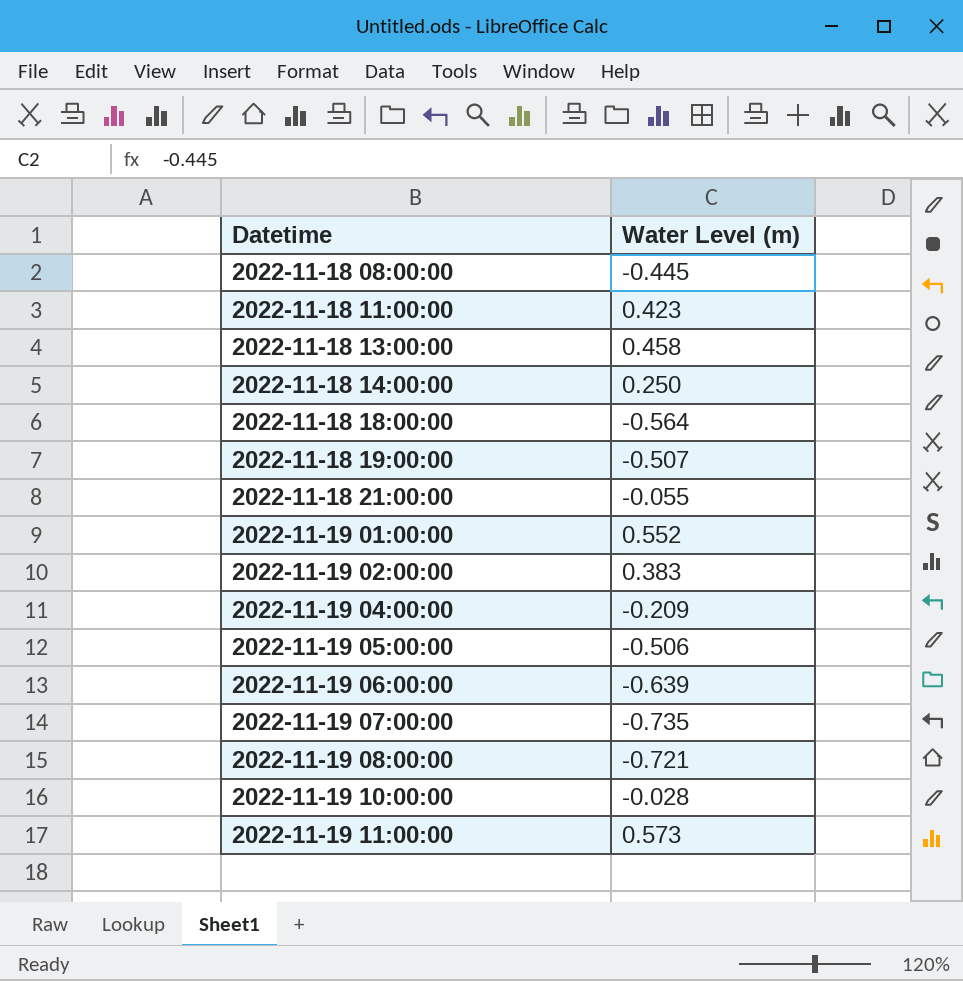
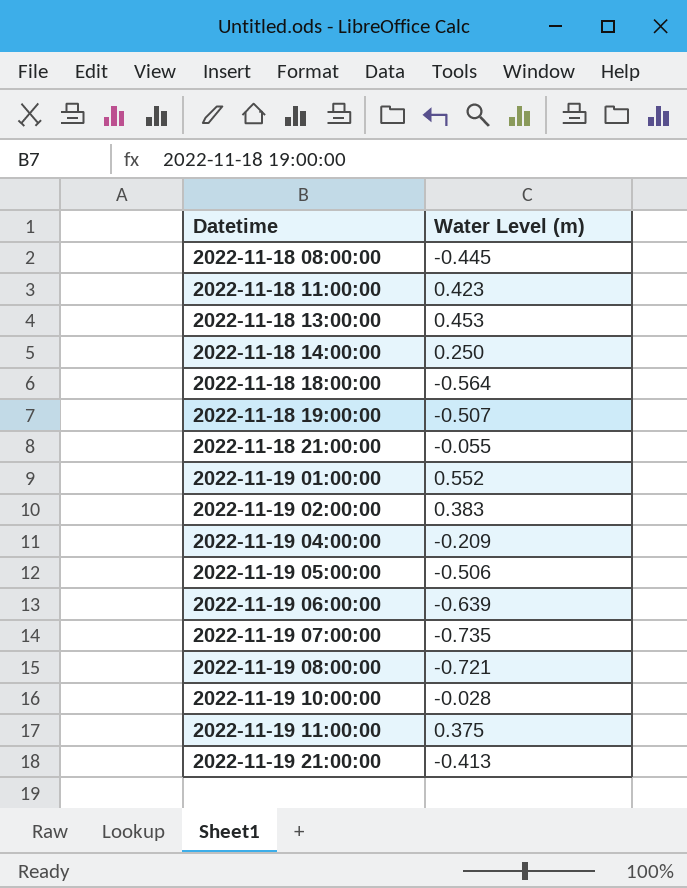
2022-11-18 13:00:00 | Water Level (m): 0.458 -> 0.453
2022-11-19 11:00:00 | Water Level (m): 0.573 -> 0.375
row 2022-11-19 21:00:00: none -> -0.413

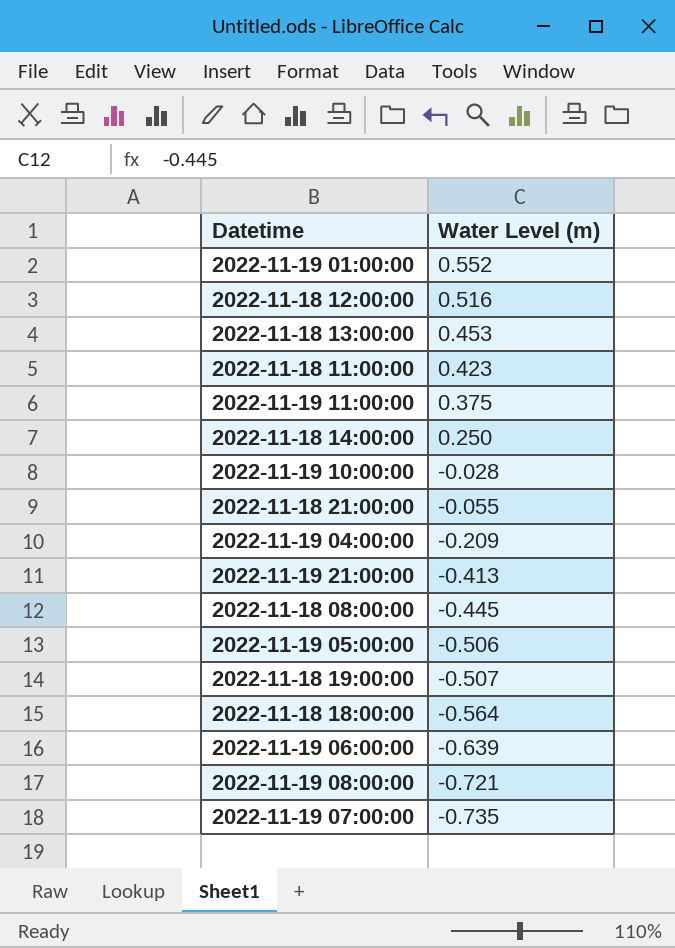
row order: Datetime ascending -> Water Level (m) descending
row 2022-11-19 02:00:00: 0.383 -> none
row 2022-11-18 12:00:00: none -> 0.516

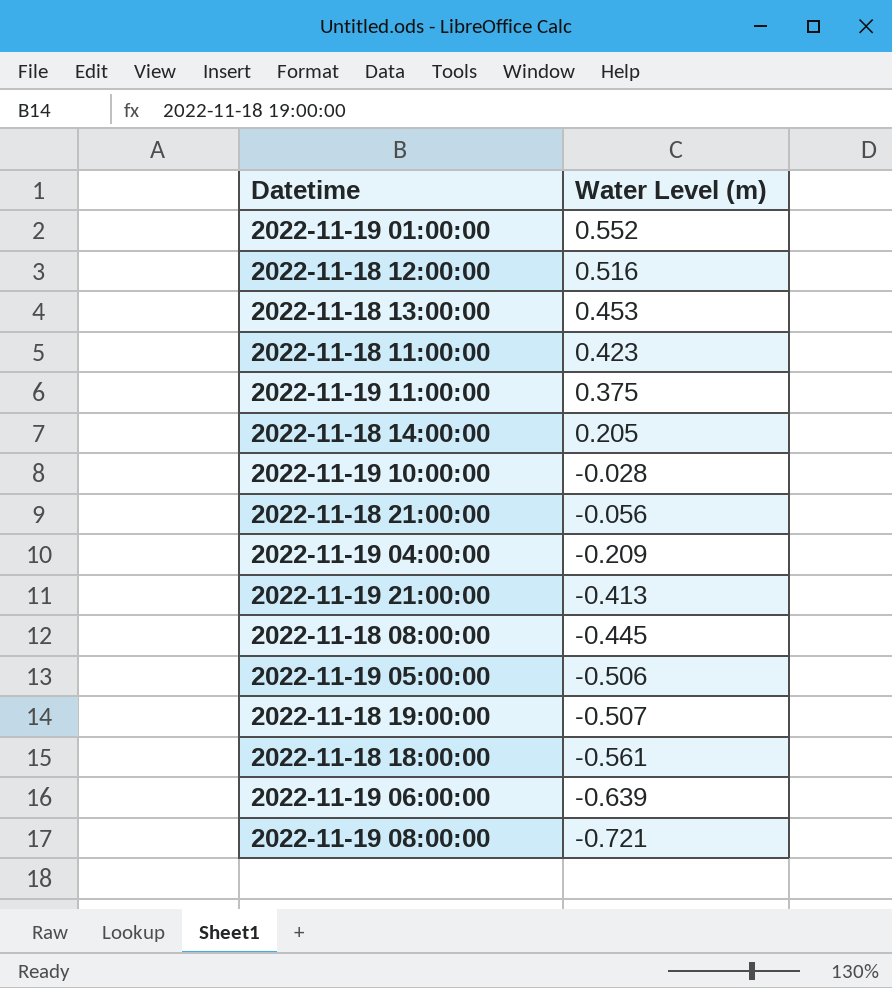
row 2022-11-19 07:00:00: -0.735 -> none
2022-11-18 14:00:00 | Water Level (m): 0.250 -> 0.205
2022-11-18 21:00:00 | Water Level (m): -0.055 -> -0.056
2022-11-18 18:00:00 | Water Level (m): -0.564 -> -0.561

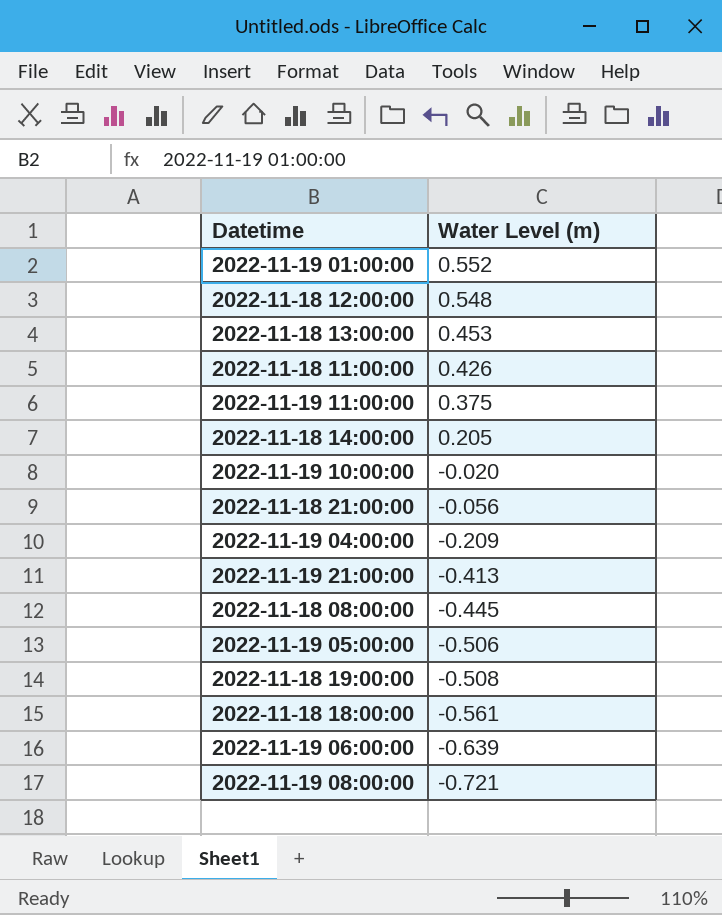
2022-11-18 12:00:00 | Water Level (m): 0.516 -> 0.548
2022-11-18 11:00:00 | Water Level (m): 0.423 -> 0.426
2022-11-19 10:00:00 | Water Level (m): -0.028 -> -0.020
2022-11-18 19:00:00 | Water Level (m): -0.507 -> -0.508

